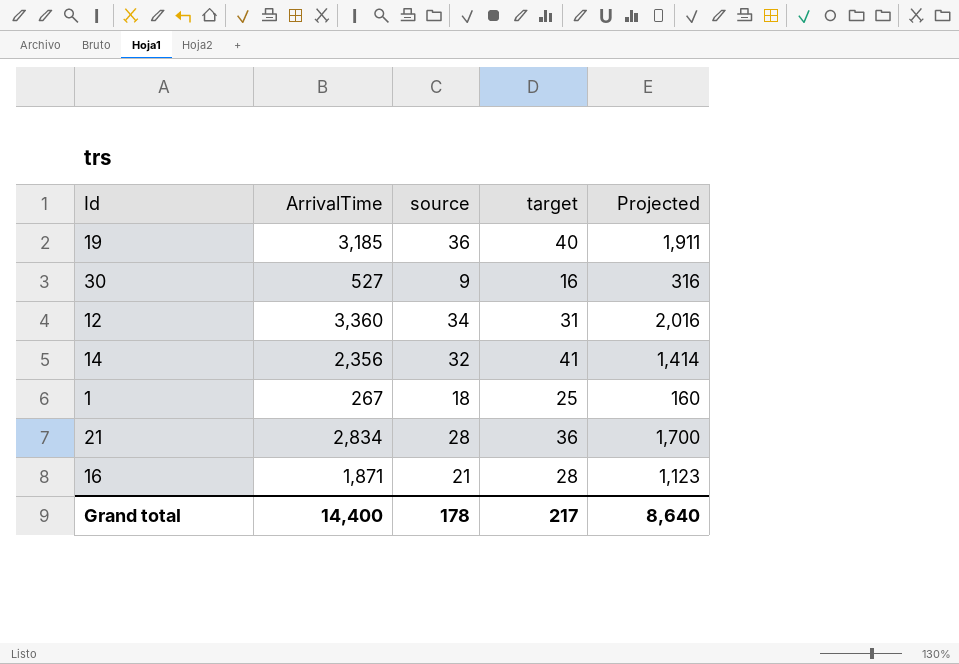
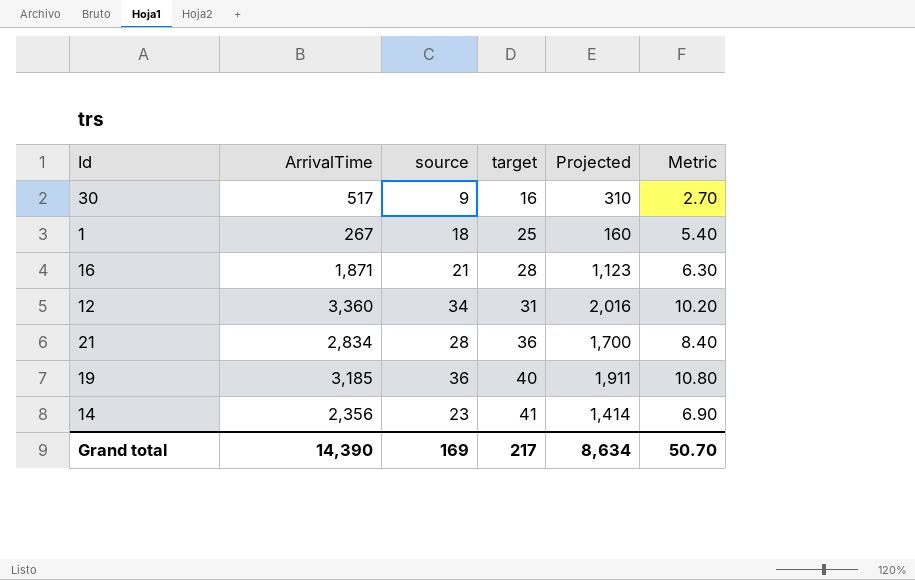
row order: none -> target ascending
column Metric | formula: none -> [source] * 0.3
30 | ArrivalTime: 527 -> 517
30 | Projected: 316 -> 310
14 | source: 32 -> 23
Grand total | ArrivalTime: 14,400 -> 14,390
Grand total | source: 178 -> 169
Grand total | Projected: 8,640 -> 8,634

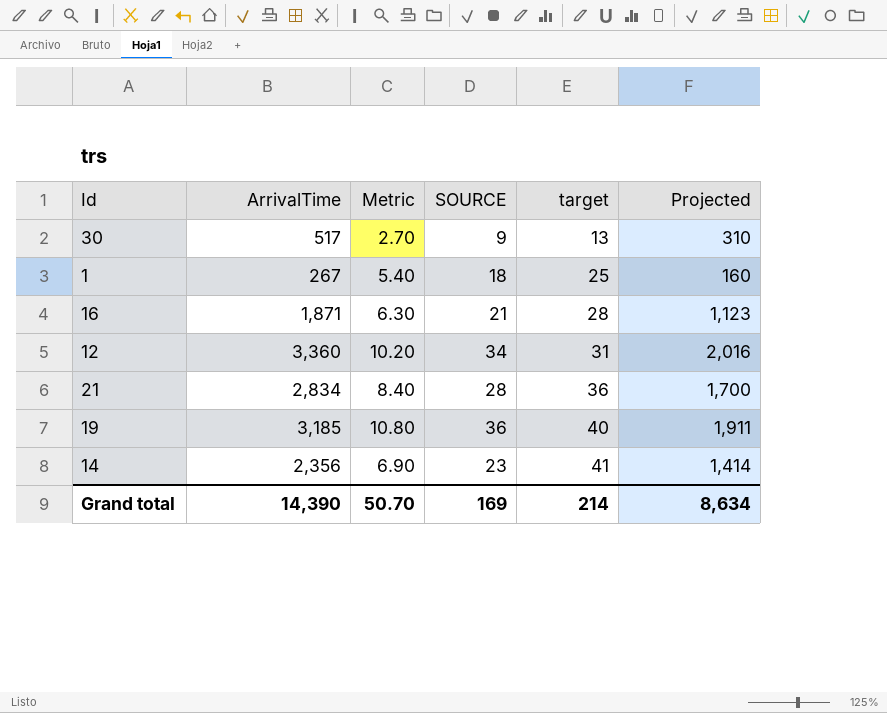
column Metric | position: 6 -> 3
column name: source -> SOURCE
30 | target: 16 -> 13
Grand total | target: 217 -> 214

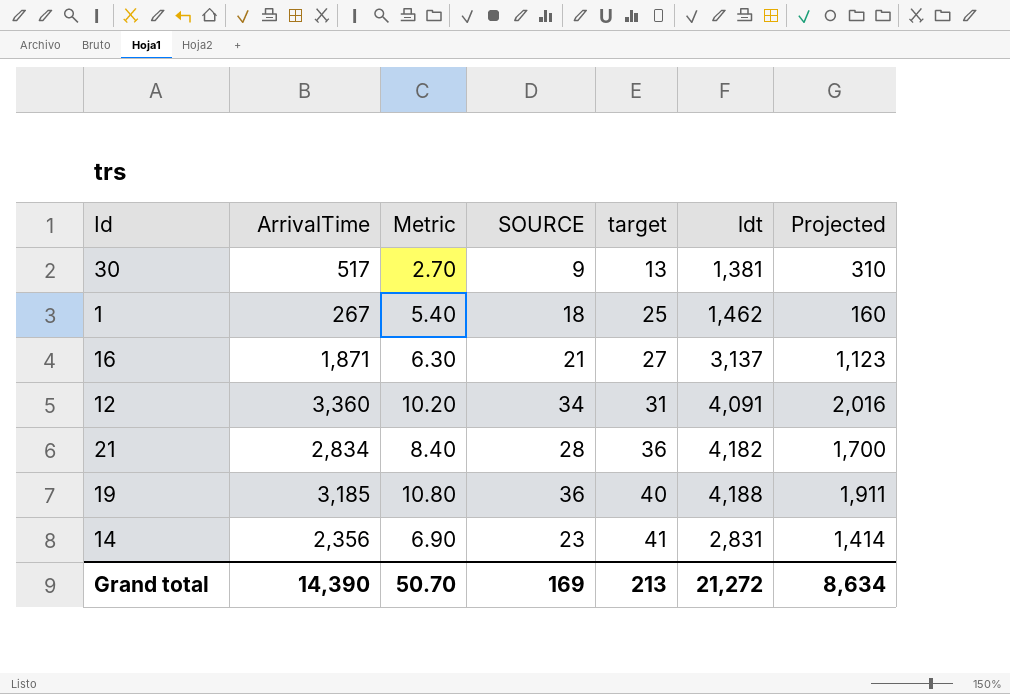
column ldt | position: none -> 6
16 | target: 28 -> 27
Grand total | target: 214 -> 213

